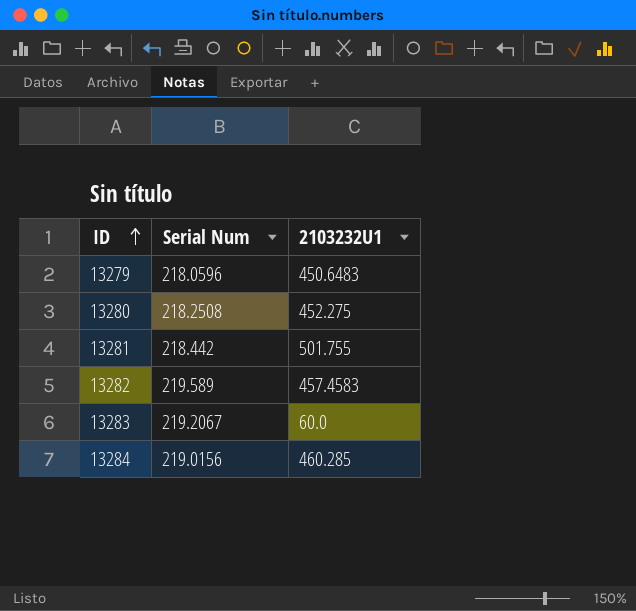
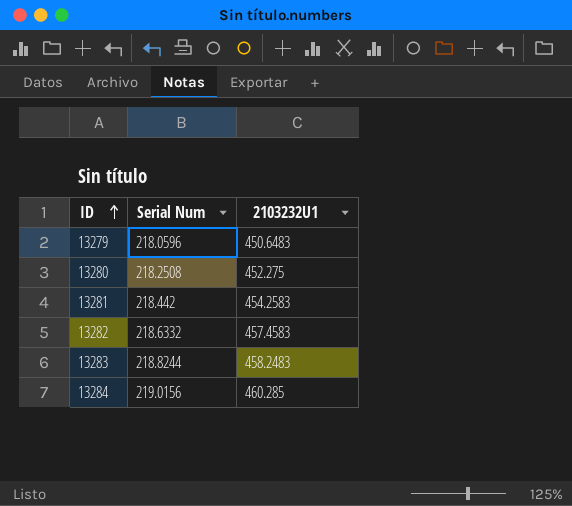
13281 | 2103232U1: 501.755 -> 454.2583
13282 | Serial Num: 219.589 -> 218.6332
13283 | Serial Num: 219.2067 -> 218.8244
13283 | 2103232U1: 60.0 -> 458.2483

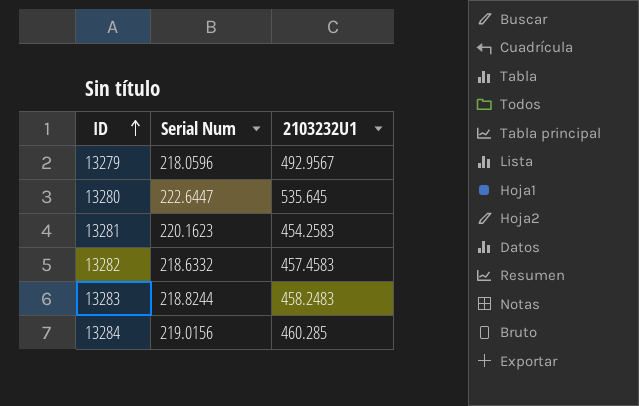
13279 | 2103232U1: 450.6483 -> 492.9567
13280 | Serial Num: 218.2508 -> 222.6447
13280 | 2103232U1: 452.275 -> 535.645
13281 | Serial Num: 218.442 -> 220.1623

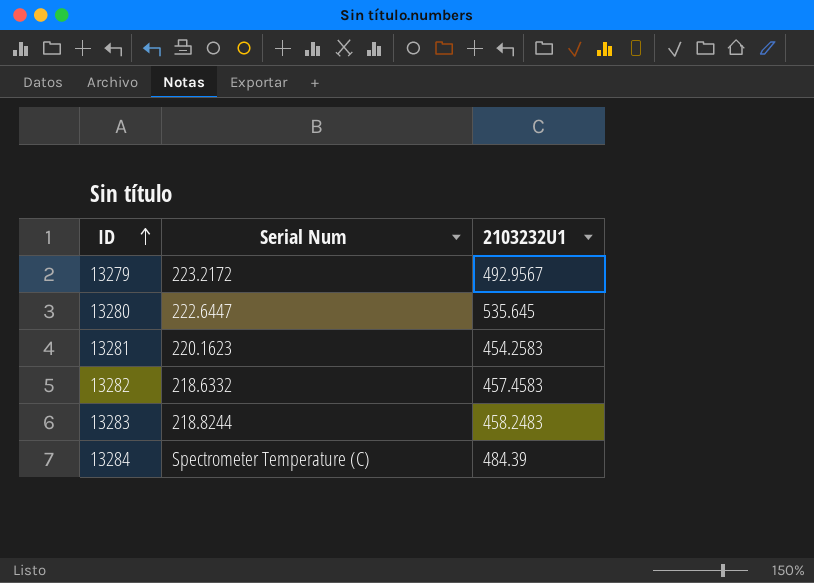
13279 | Serial Num: 218.0596 -> 223.2172
13284 | Serial Num: 219.0156 -> Spectrometer Temperature (C)
13284 | 2103232U1: 460.285 -> 484.39

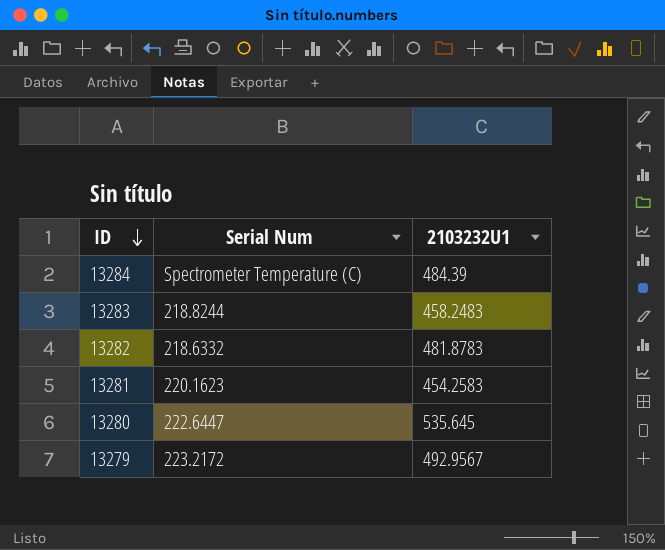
row order: ID ascending -> ID descending
13282 | 2103232U1: 457.4583 -> 481.8783

